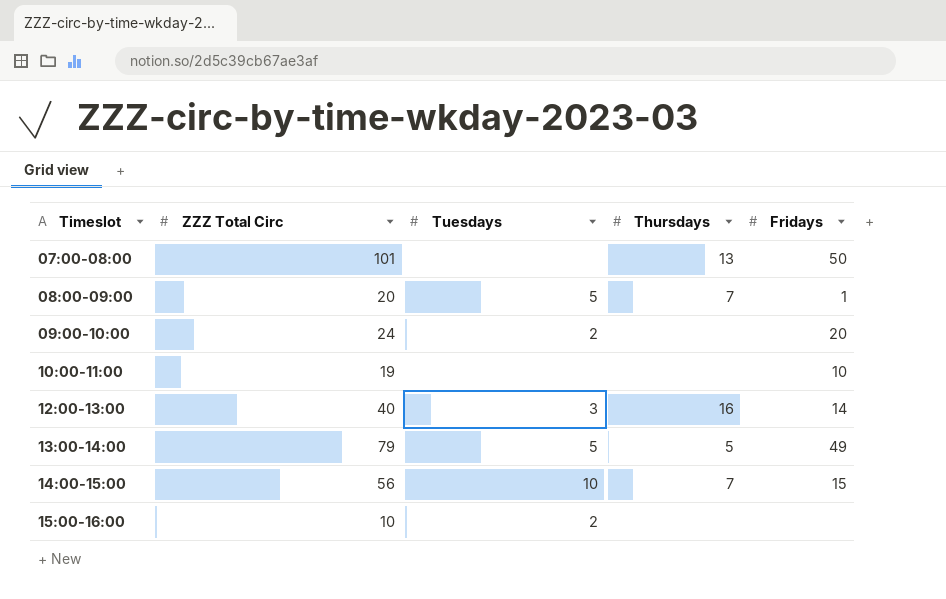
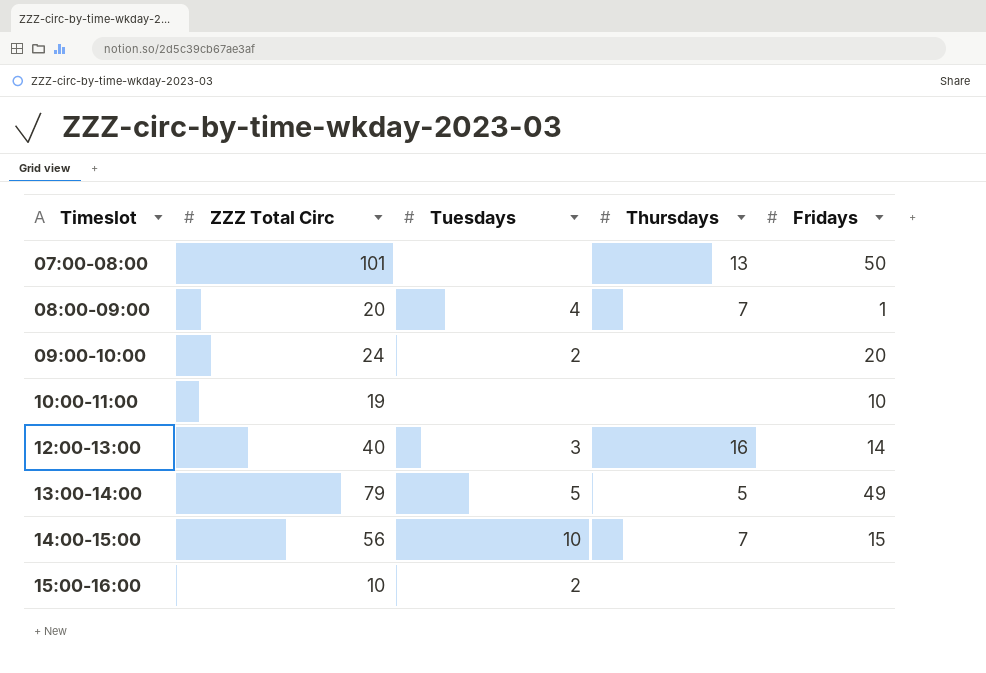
08:00-09:00 | Tuesdays: 5 -> 4

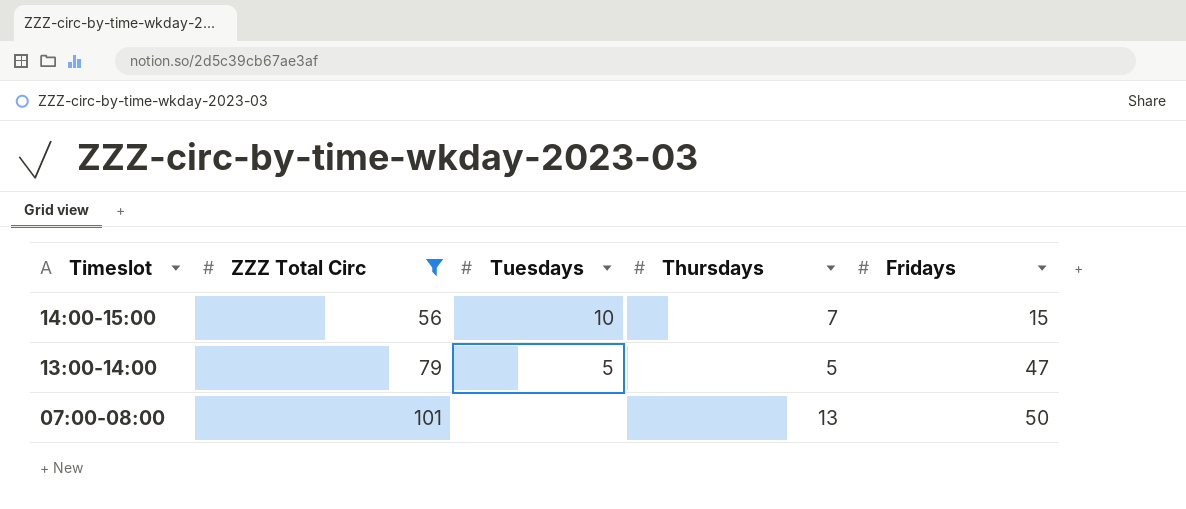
filter: none -> ZZZ Total Circ >= 56
row order: Timeslot ascending -> Timeslot descending
13:00-14:00 | Fridays: 49 -> 47

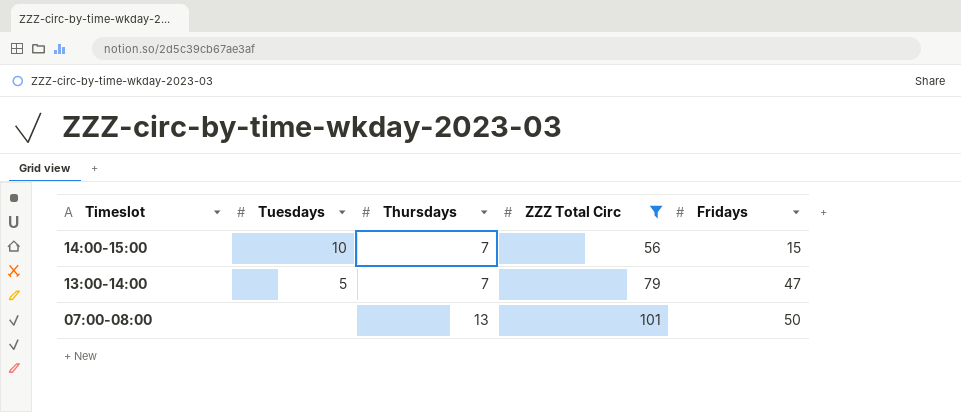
column ZZZ Total Circ | position: 2 -> 4
13:00-14:00 | Thursdays: 5 -> 7

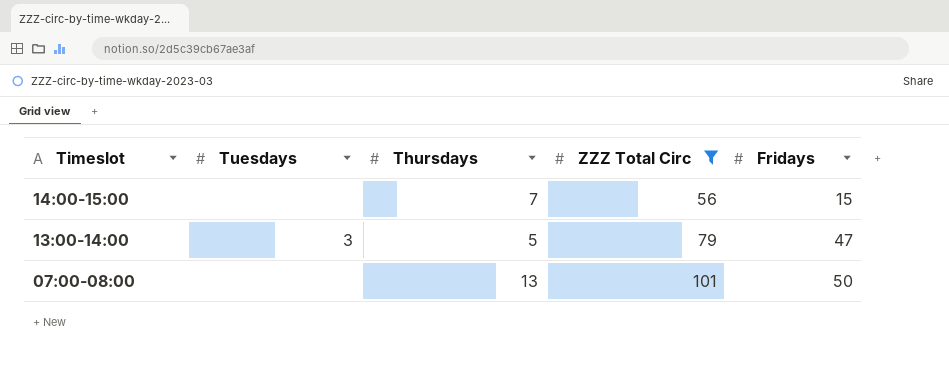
14:00-15:00 | Tuesdays: 10 -> none
13:00-14:00 | Tuesdays: 5 -> 3
13:00-14:00 | Thursdays: 7 -> 5

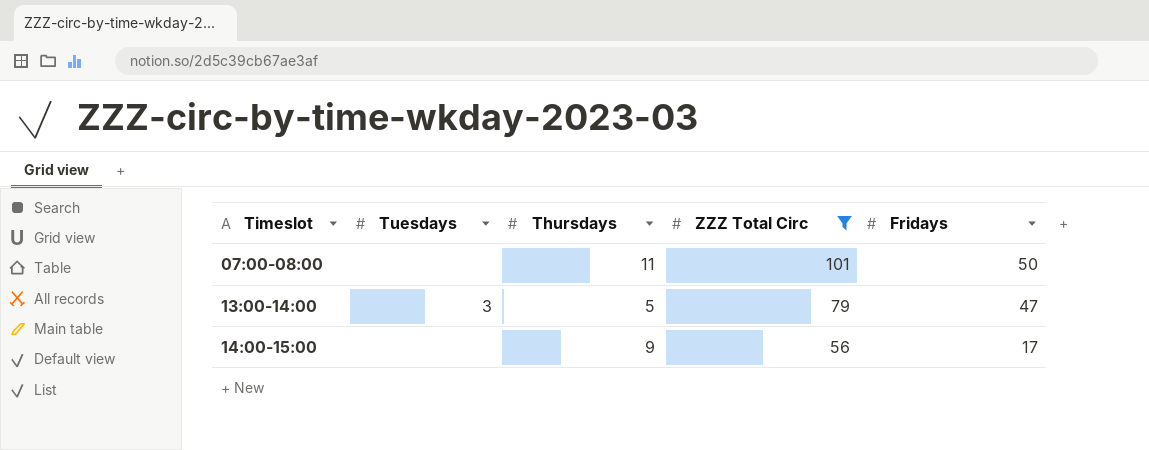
row order: Timeslot descending -> Timeslot ascending
07:00-08:00 | Thursdays: 13 -> 11
14:00-15:00 | Thursdays: 7 -> 9
14:00-15:00 | Fridays: 15 -> 17

